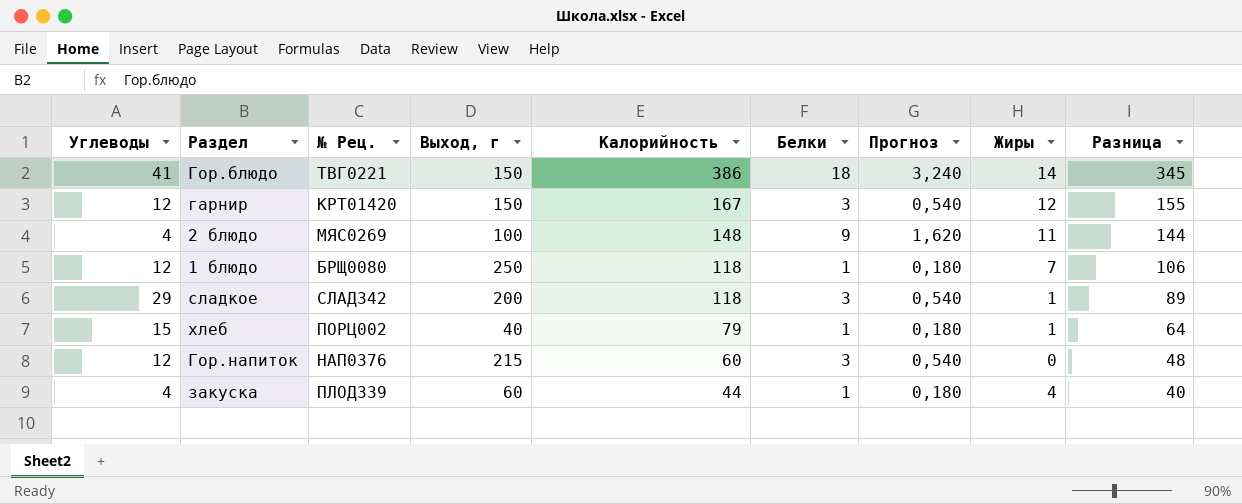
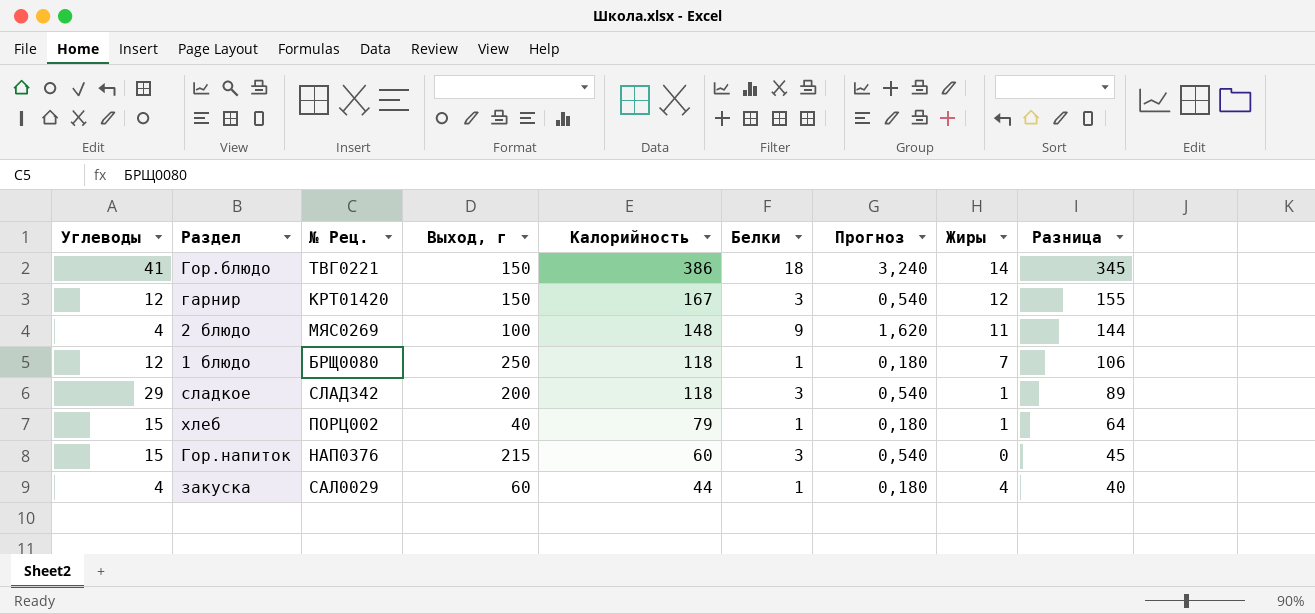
Гор.напиток | Углеводы: 12 -> 15
Гор.напиток | Разница: 48 -> 45
закуска | № Рец.: ПЛОД339 -> САЛ0029

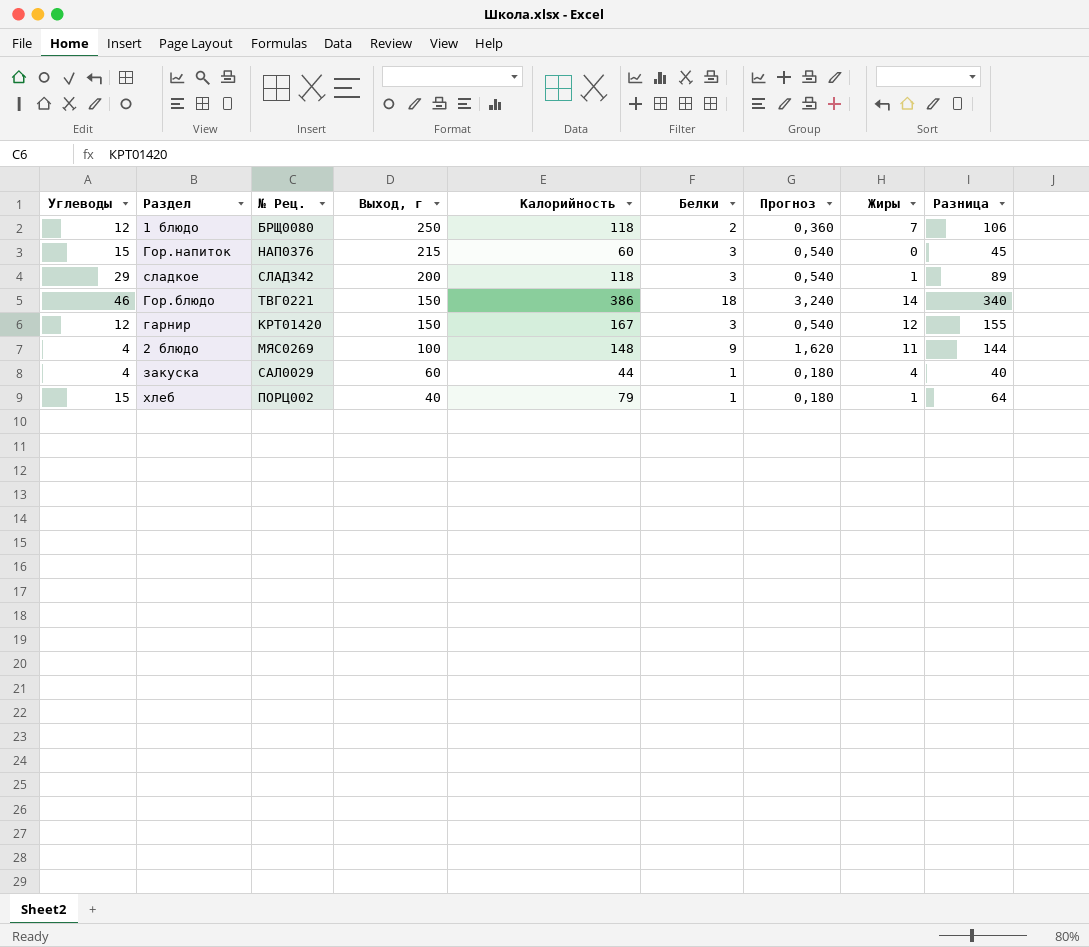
row order: Калорийность descending -> Выход, г descending
1 блюдо | Белки: 1 -> 2
1 блюдо | Прогноз: 0,180 -> 0,360
Гор.блюдо | Углеводы: 41 -> 46
Гор.блюдо | Разница: 345 -> 340

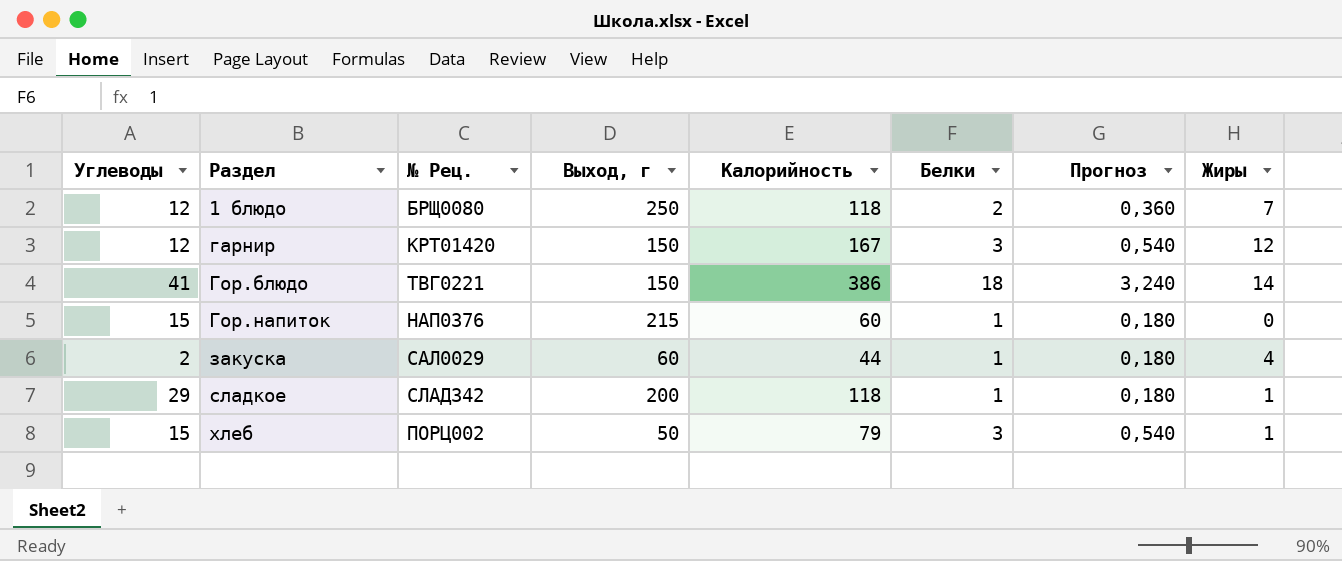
row order: Выход, г descending -> Раздел ascending
column Разница | formula: [Калорийность] - [Углеводы] -> none
row 2 блюдо: 4 | МЯС0269 | 100 | 148 | 9 | 1,620 | 11 | 144 -> none
Гор.блюдо | Углеводы: 46 -> 41
Гор.напиток | Белки: 3 -> 1
Гор.напиток | Прогноз: 0,540 -> 0,180
закуска | Углеводы: 4 -> 2
сладкое | Белки: 3 -> 1
сладкое | Прогноз: 0,540 -> 0,180
хлеб | Выход, г: 40 -> 50
хлеб | Белки: 1 -> 3
хлеб | Прогноз: 0,180 -> 0,540

